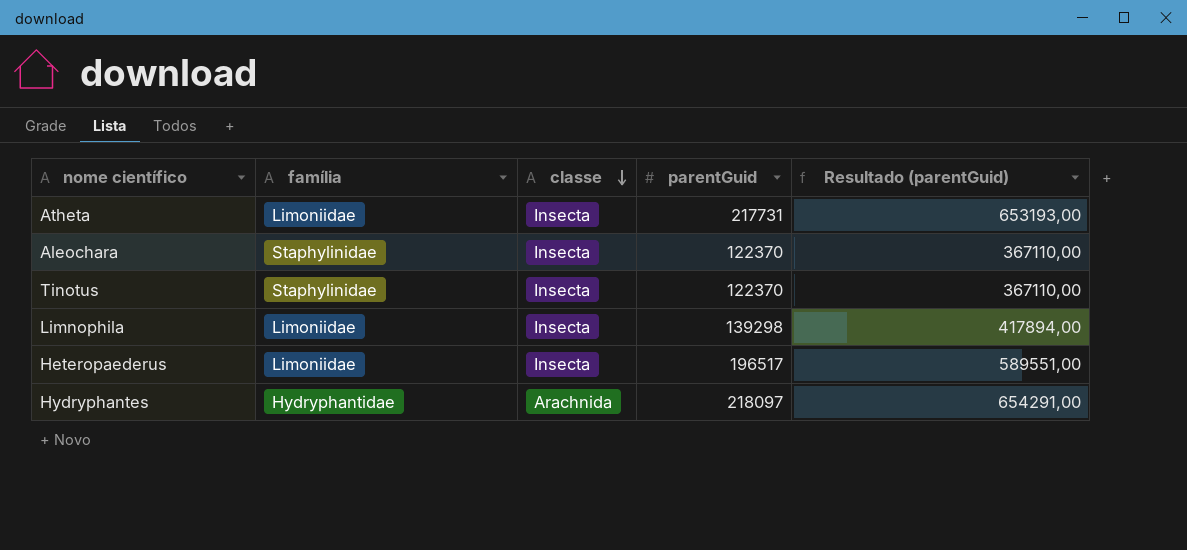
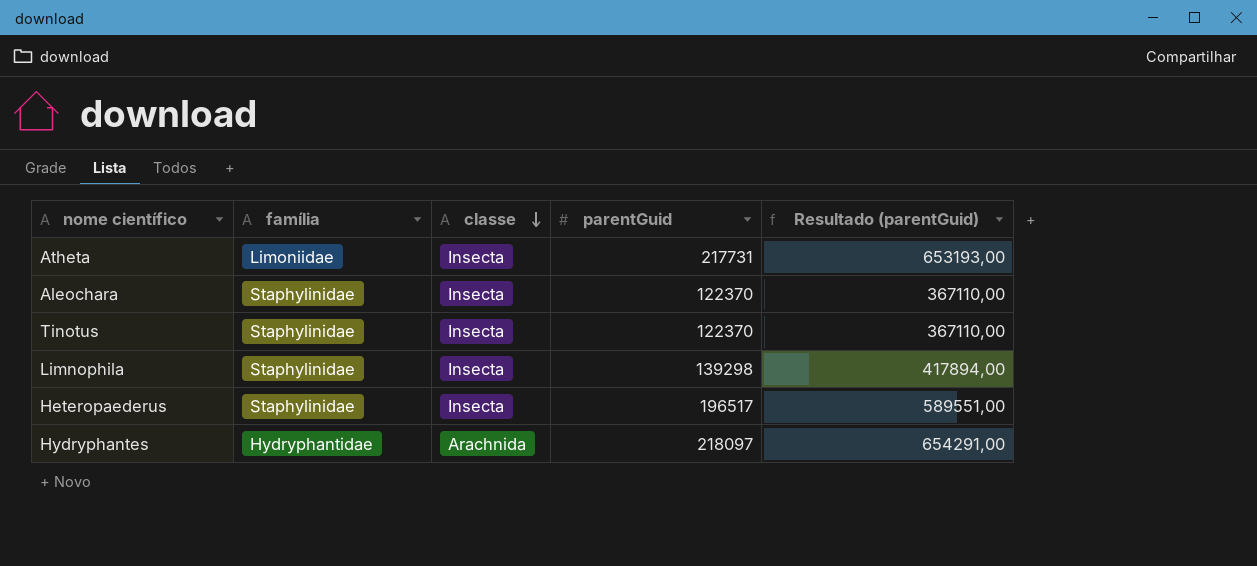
Limnophila | família: Limoniidae -> Staphylinidae
Heteropaederus | família: Limoniidae -> Staphylinidae

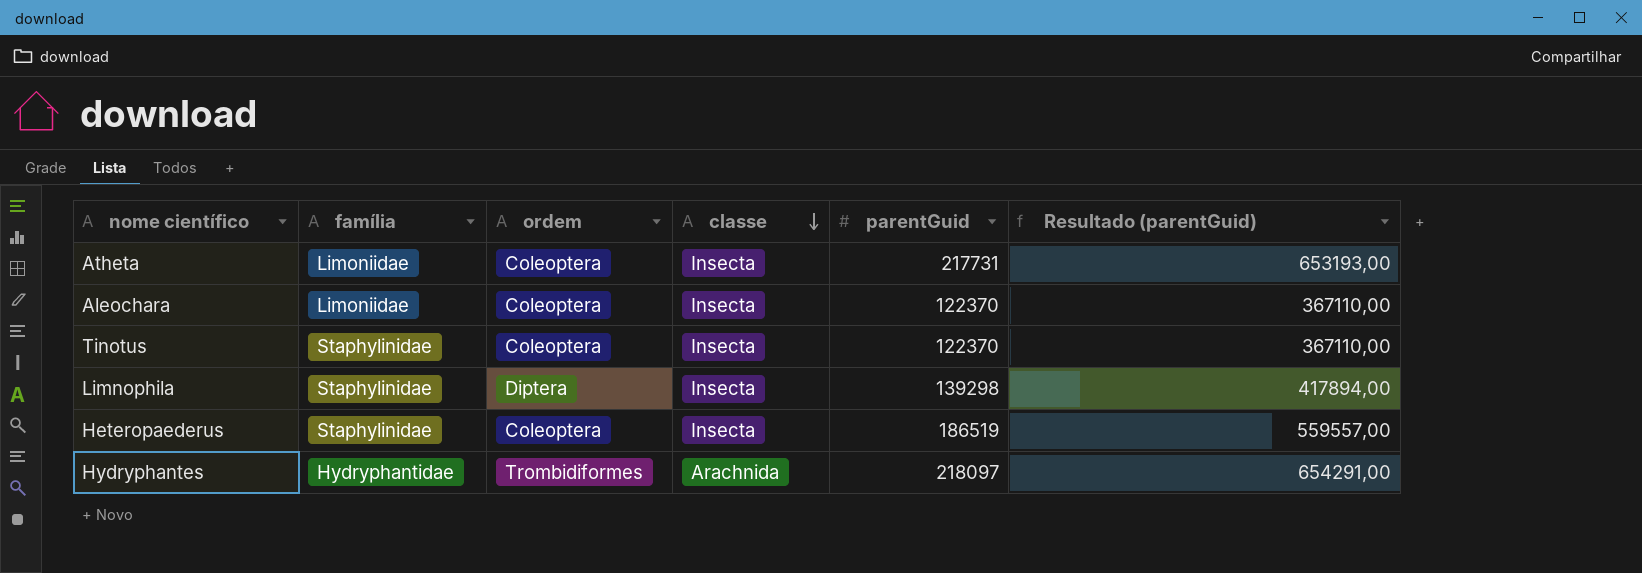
column ordem | position: none -> 3
Aleochara | família: Staphylinidae -> Limoniidae
Heteropaederus | parentGuid: 196517 -> 186519
Heteropaederus | Resultado (parentGuid): 589551,00 -> 559557,00

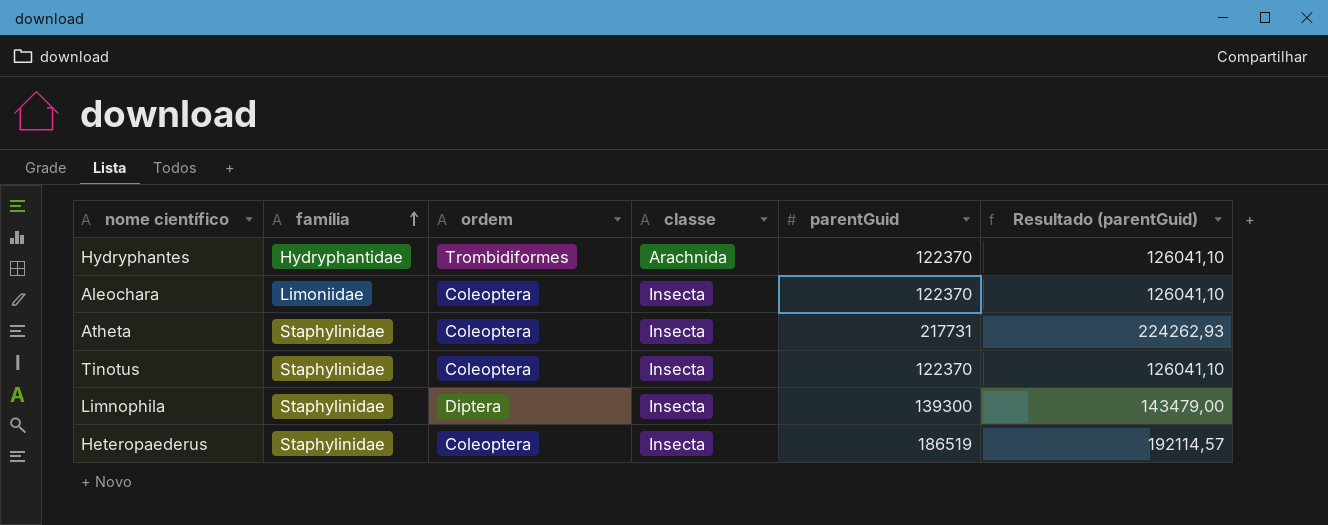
row order: classe descending -> família ascending
column Resultado (parentGuid) | formula: [parentGuid] * 3 -> [parentGuid] * 1,03
Hydryphantes | parentGuid: 218097 -> 122370
Atheta | família: Limoniidae -> Staphylinidae
Limnophila | parentGuid: 139298 -> 139300

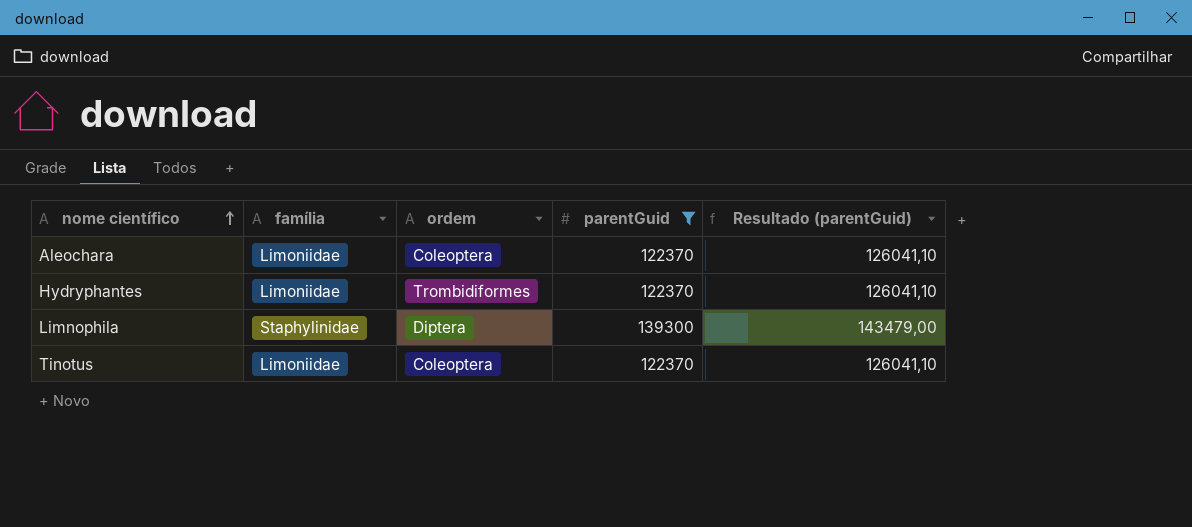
filter: none -> parentGuid <= 139300
row order: família ascending -> nome científico ascending
column classe | position: 4 -> none
Hydryphantes | família: Hydryphantidae -> Limoniidae
Tinotus | família: Staphylinidae -> Limoniidae

